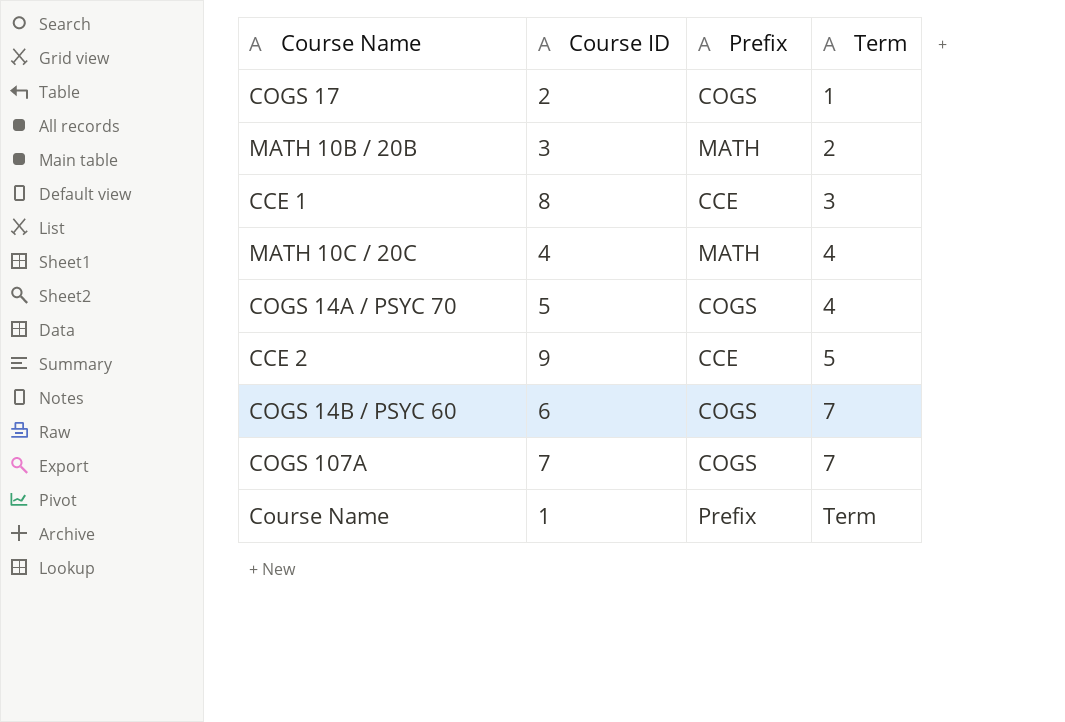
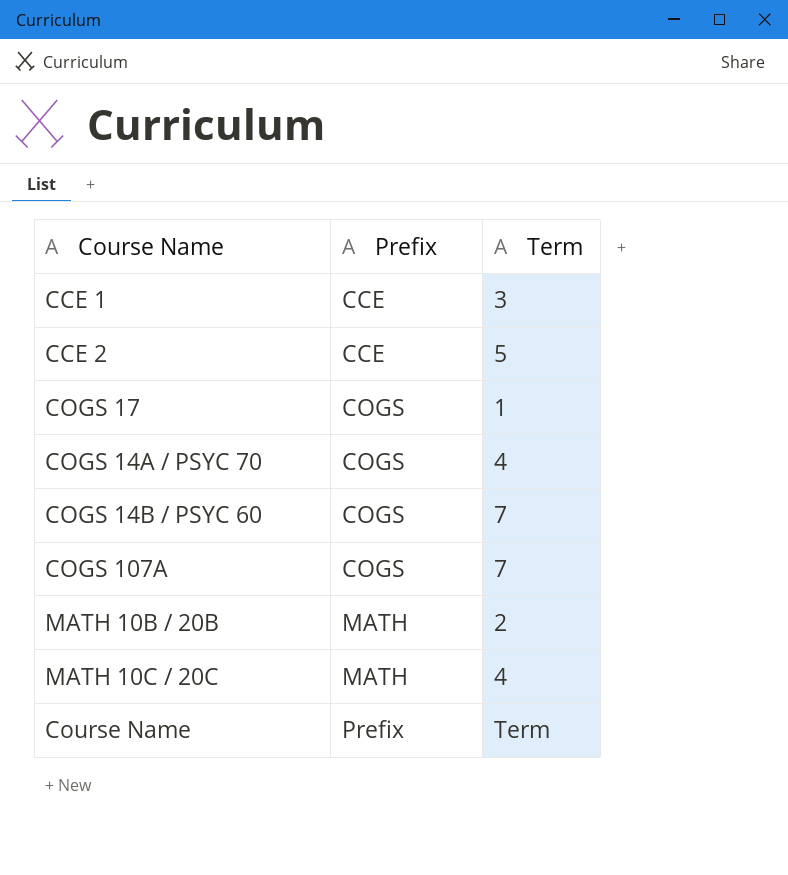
row order: Term ascending -> Prefix ascending
column Course ID | position: 2 -> none

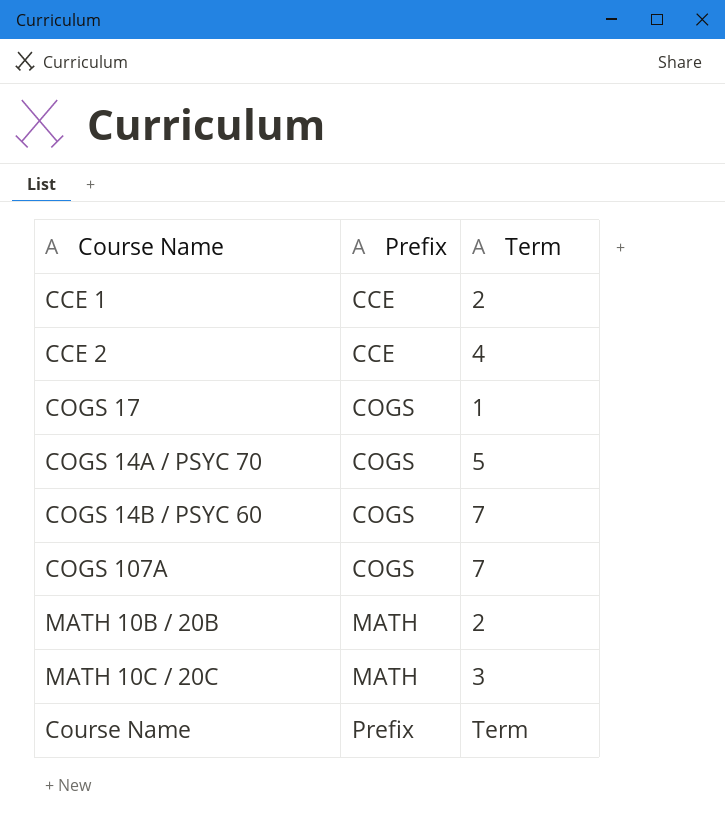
CCE 1 | Term: 3 -> 2
CCE 2 | Term: 5 -> 4
COGS 14A / PSYC 70 | Term: 4 -> 5
MATH 10C / 20C | Term: 4 -> 3

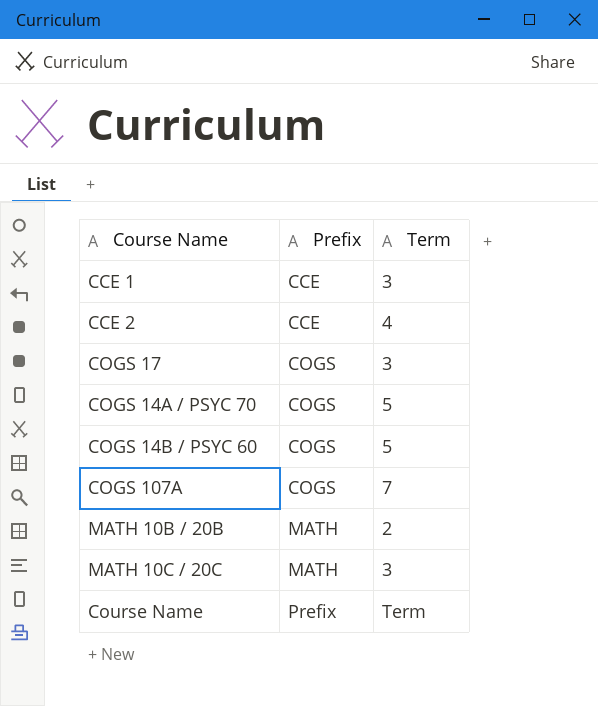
CCE 1 | Term: 2 -> 3
COGS 17 | Term: 1 -> 3
COGS 14B / PSYC 60 | Term: 7 -> 5

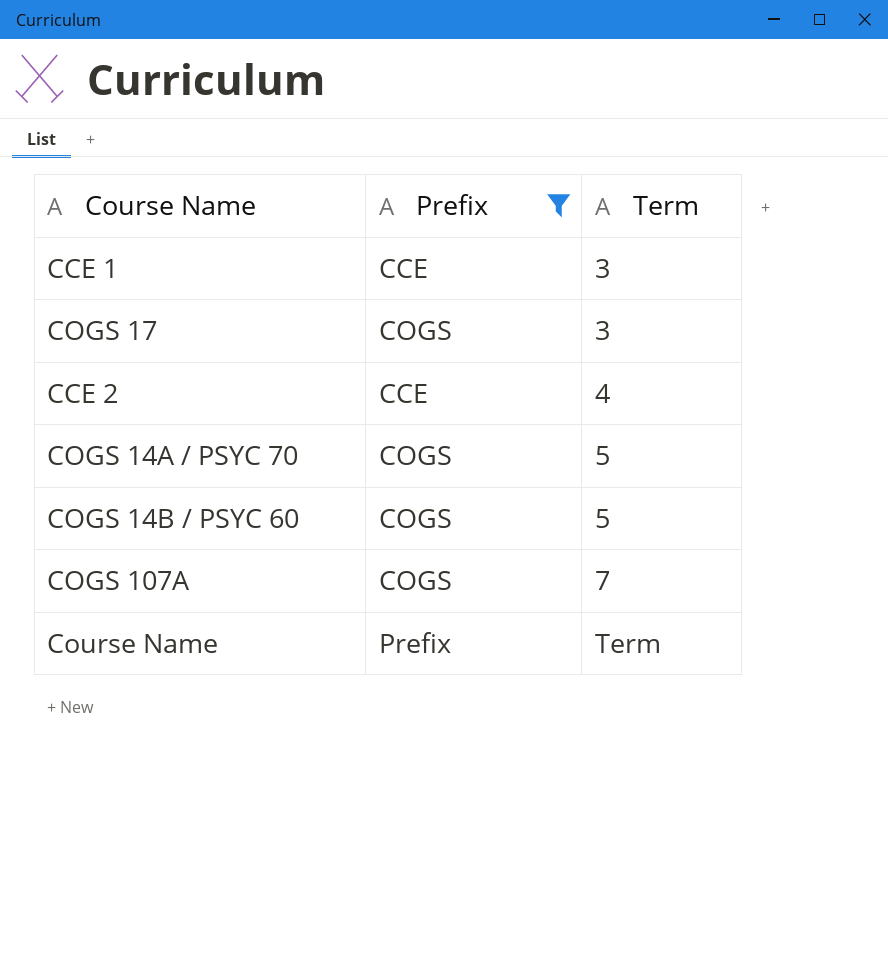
filter: none -> Prefix != MATH
row order: Prefix ascending -> Term ascending

